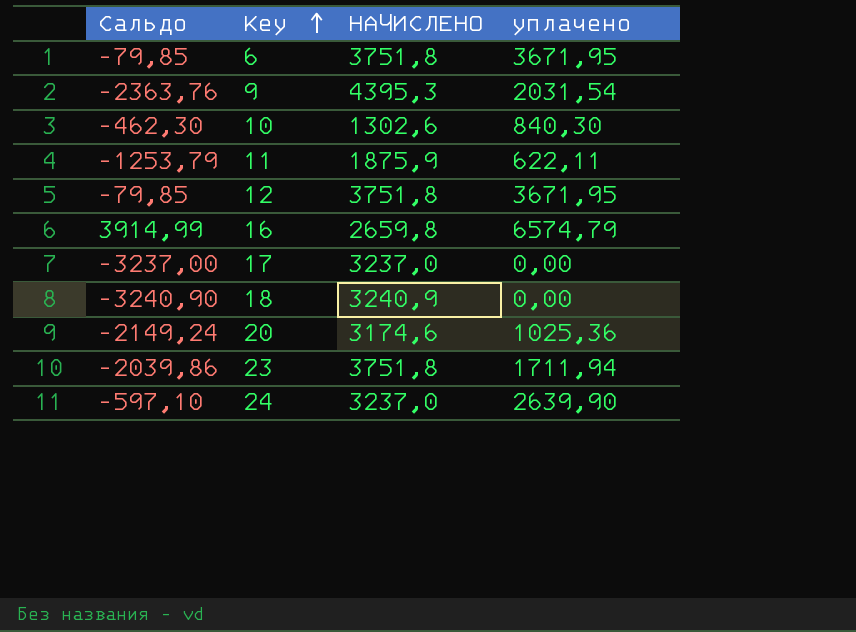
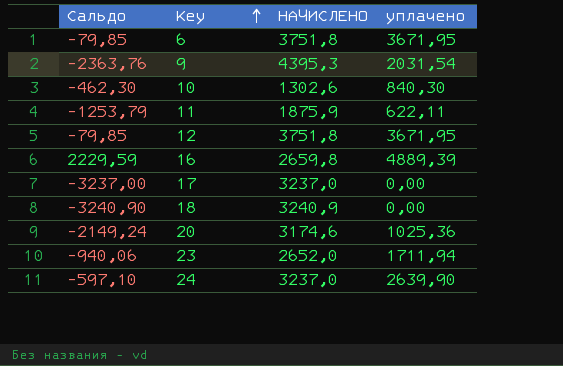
16 | Сальдо: 3914,99 -> 2229,59
16 | уплачено: 6574,79 -> 4889,39
23 | Сальдо: -2039,86 -> -940,06
23 | НАЧИСЛЕНО: 3751,8 -> 2652,0

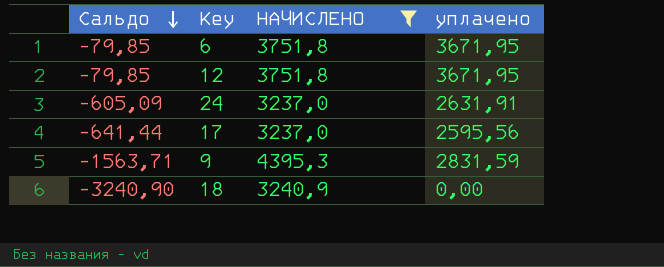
filter: none -> НАЧИСЛЕНО >= 3237,0
row order: Key ascending -> Сальдо descending
24 | Сальдо: -597,10 -> -605,09
24 | уплачено: 2639,90 -> 2631,91
17 | Сальдо: -3237,00 -> -641,44
17 | уплачено: 0,00 -> 2595,56
9 | Сальдо: -2363,76 -> -1563,71
9 | уплачено: 2031,54 -> 2831,59

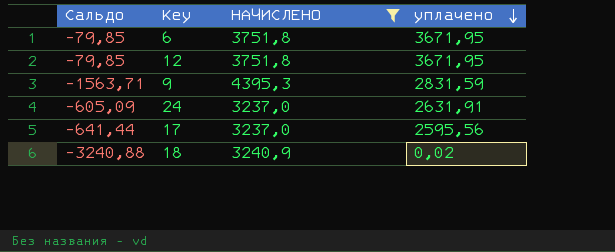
row order: Сальдо descending -> уплачено descending
18 | Сальдо: -3240,90 -> -3240,88
18 | уплачено: 0,00 -> 0,02

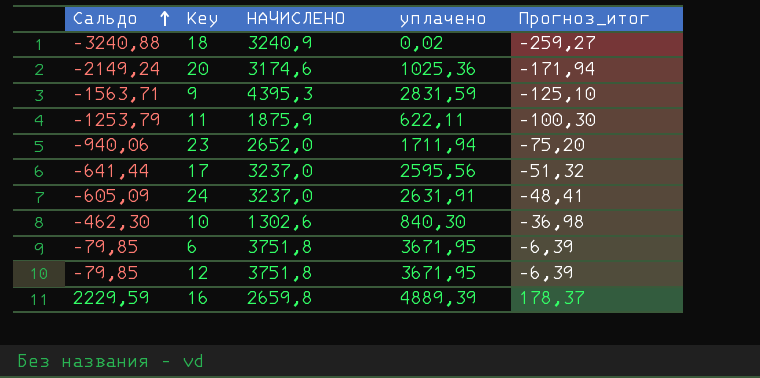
filter: НАЧИСЛЕНО >= 3237,0 -> none
row order: уплачено descending -> Сальдо ascending
column Прогноз_итог | formula: none -> [Сальдо] * 0,08

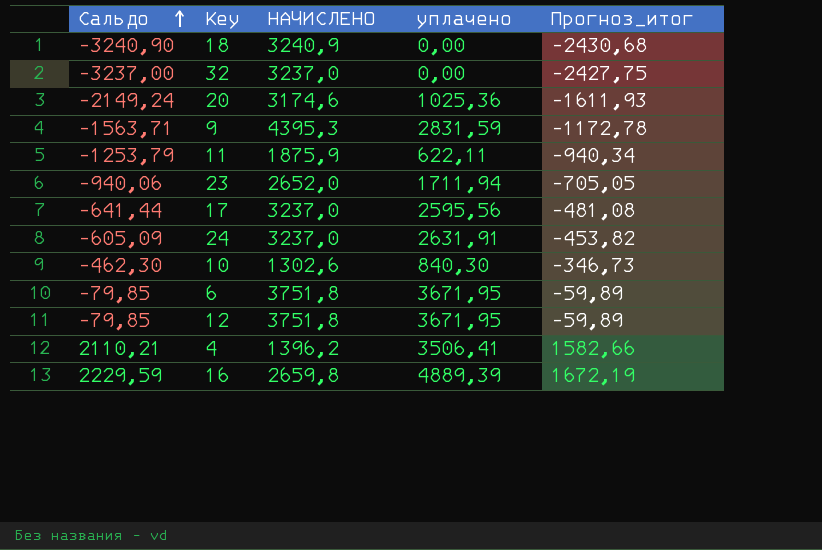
column Прогноз_итог | formula: [Сальдо] * 0,08 -> [Сальдо] * 0,75
18 | Сальдо: -3240,88 -> -3240,90
18 | уплачено: 0,02 -> 0,00
row 32: none -> -3237,00 | 3237,0 | 0,00 | -2427,75
row 4: none -> 2110,21 | 1396,2 | 3506,41 | 1582,66

